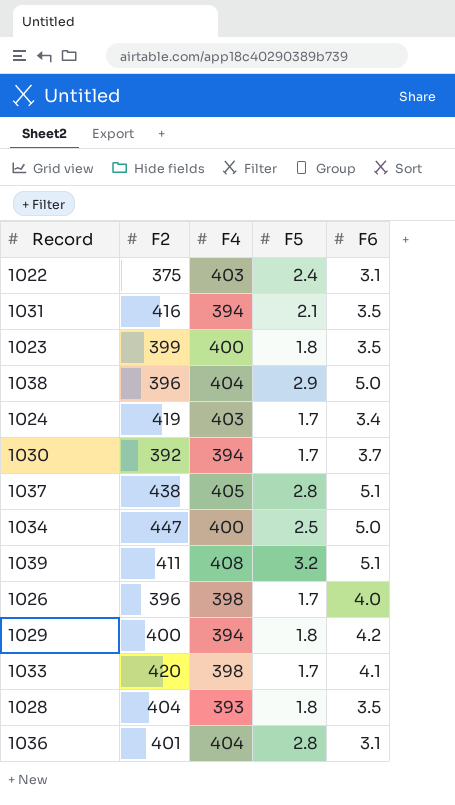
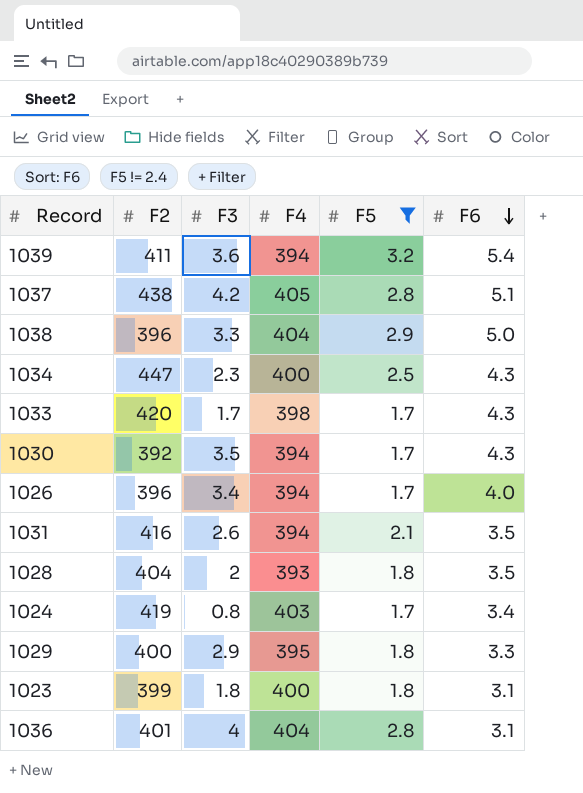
filter: none -> F5 != 2.4
row order: none -> F6 descending
column F3 | position: none -> 3
1039 | F4: 408 -> 394
1039 | F6: 5.1 -> 5.4
1034 | F6: 5.0 -> 4.3
1033 | F6: 4.1 -> 4.3
1030 | F6: 3.7 -> 4.3
1026 | F4: 398 -> 394
1029 | F4: 394 -> 395
1029 | F6: 4.2 -> 3.3
1023 | F6: 3.5 -> 3.1

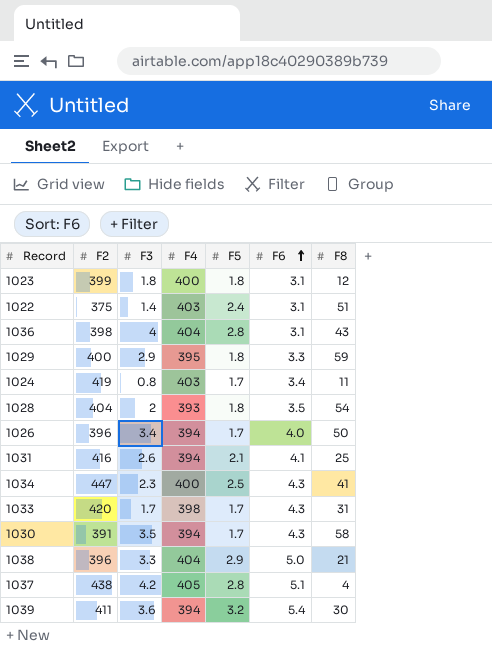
filter: F5 != 2.4 -> none
row order: F6 descending -> F6 ascending
column F8 | position: none -> 7
1036 | F2: 401 -> 398
1031 | F6: 3.5 -> 4.1
1030 | F2: 392 -> 391

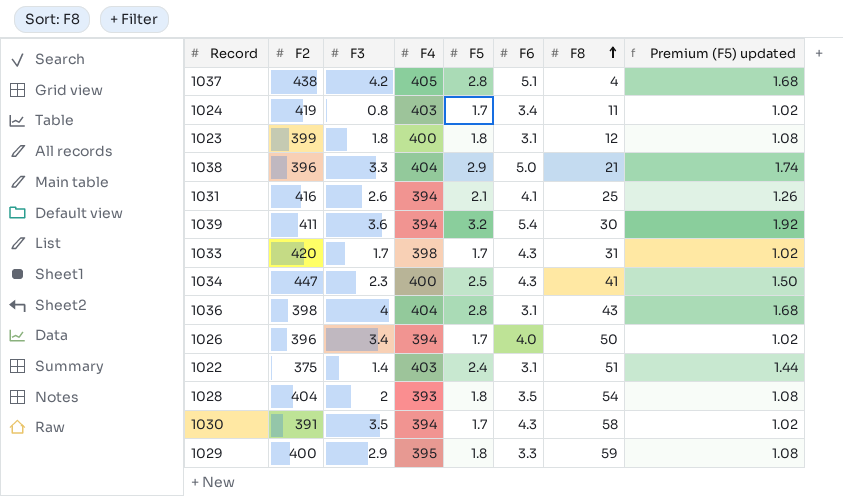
row order: F6 ascending -> F8 ascending
column Premium (F5) updated | formula: none -> [F5] * 0.6

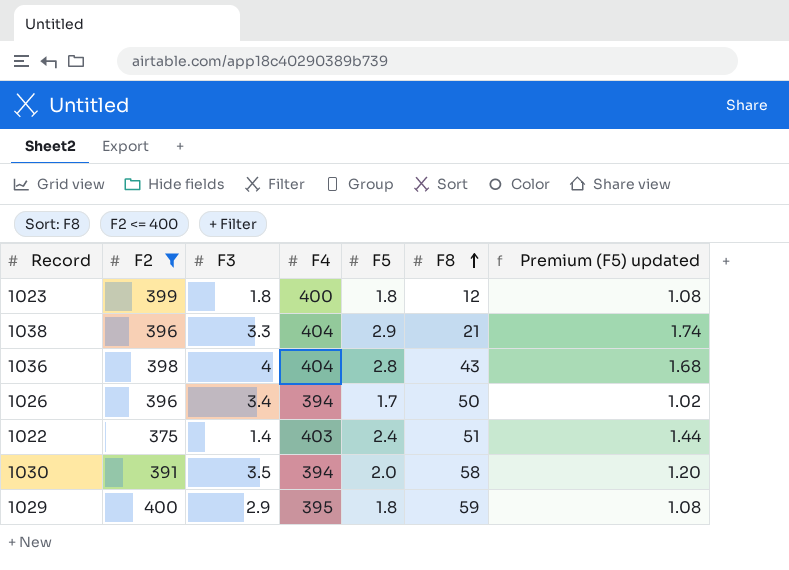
filter: none -> F2 <= 400
column F6 | position: 6 -> none
1030 | F5: 1.7 -> 2.0
1030 | Premium (F5) updated: 1.02 -> 1.20

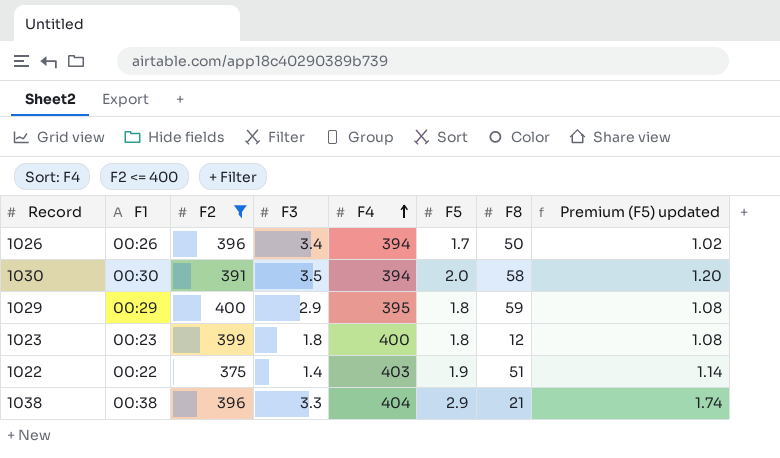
row order: F8 ascending -> F4 ascending
column F1 | position: none -> 2
row 1036: 398 | 4 | 404 | 2.8 | 43 | 1.68 -> none
1022 | F5: 2.4 -> 1.9
1022 | Premium (F5) updated: 1.44 -> 1.14

